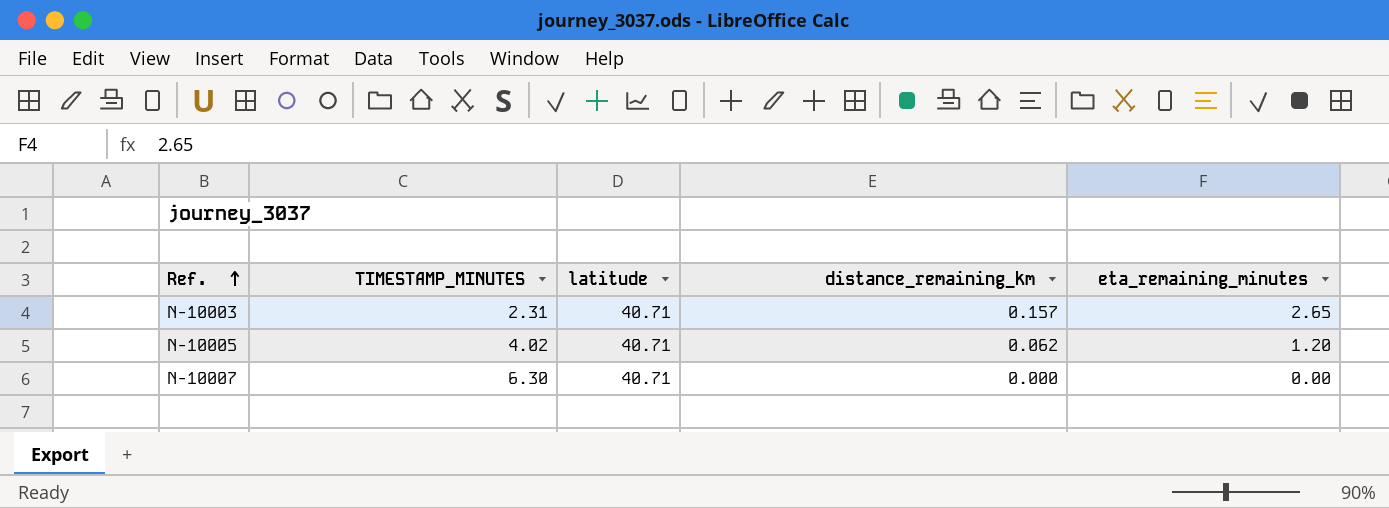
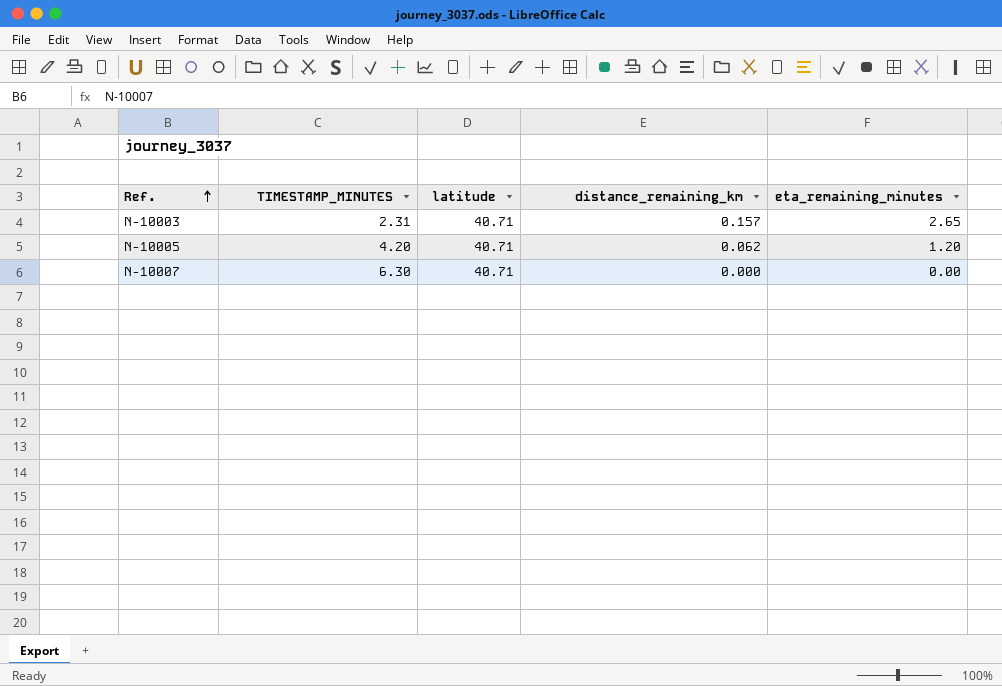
N-10005 | TIMESTAMP_MINUTES: 4.02 -> 4.20

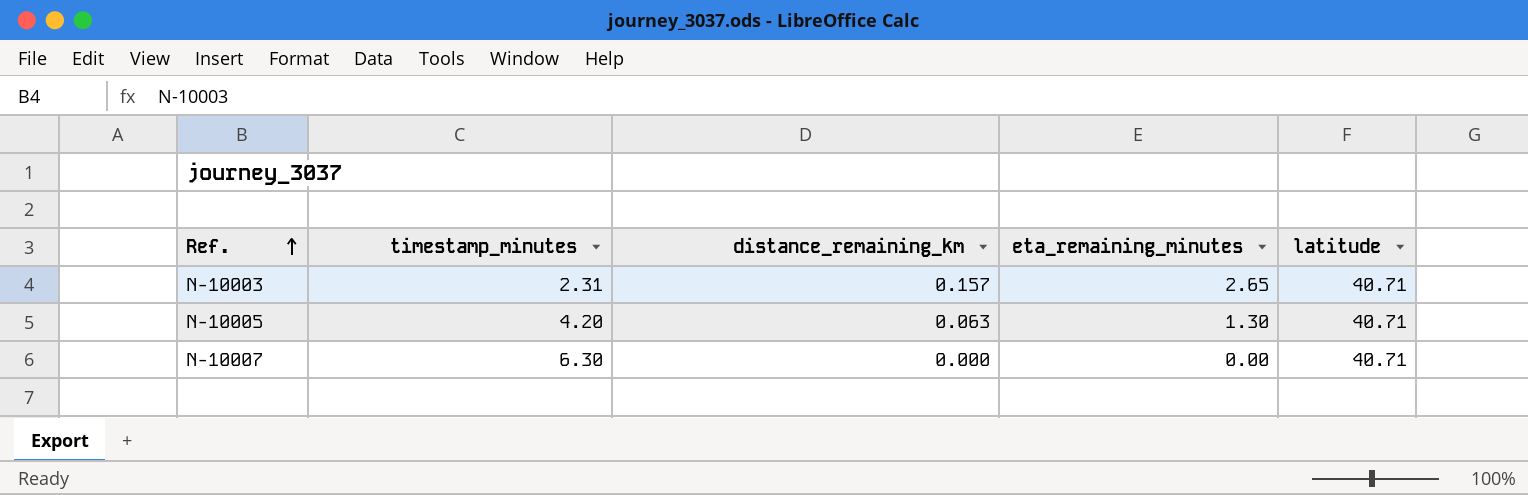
column name: TIMESTAMP_MINUTES -> timestamp_minutes
column latitude | position: 3 -> 5
N-10005 | distance_remaining_km: 0.062 -> 0.063
N-10005 | eta_remaining_minutes: 1.20 -> 1.30

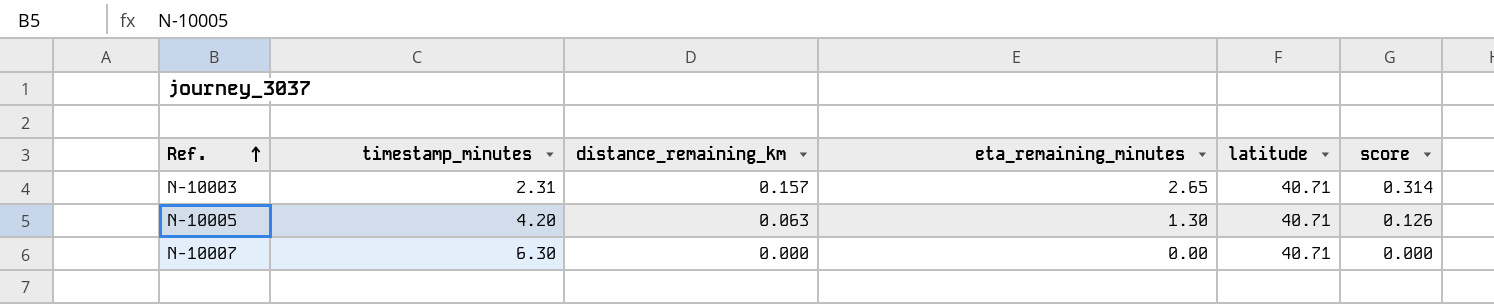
column score | formula: none -> [distance_remaining_km] * 2

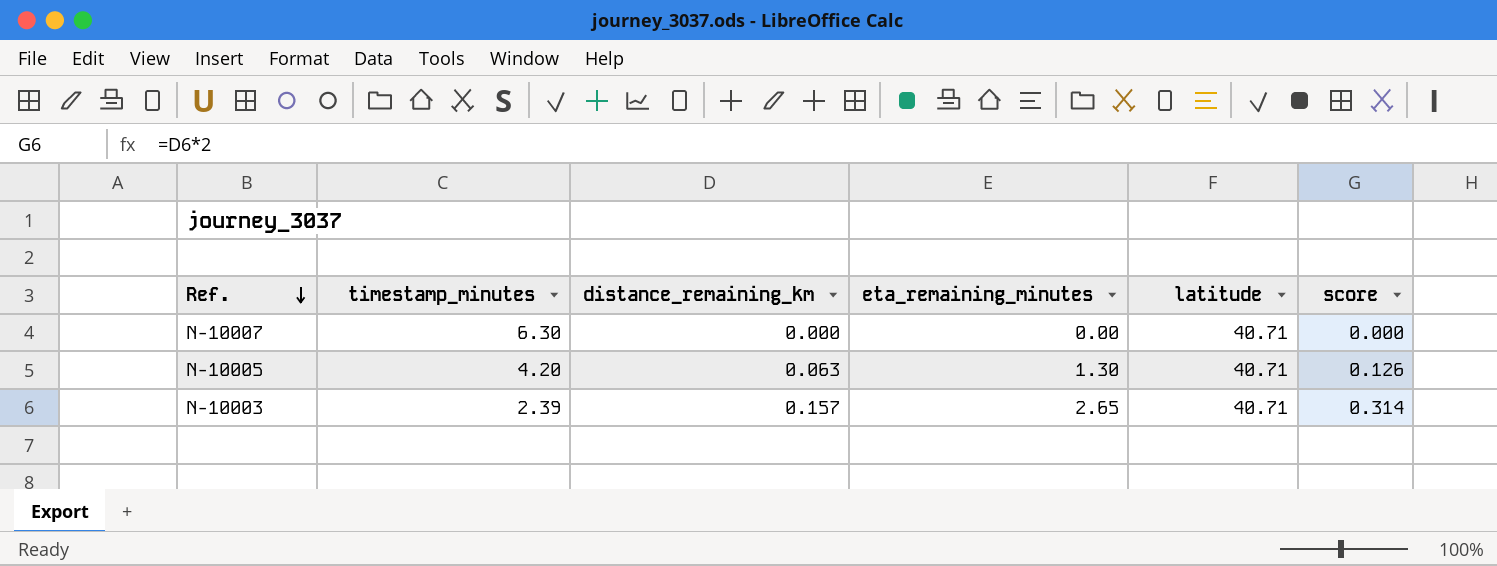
row order: Ref. ascending -> Ref. descending
N-10003 | timestamp_minutes: 2.31 -> 2.39

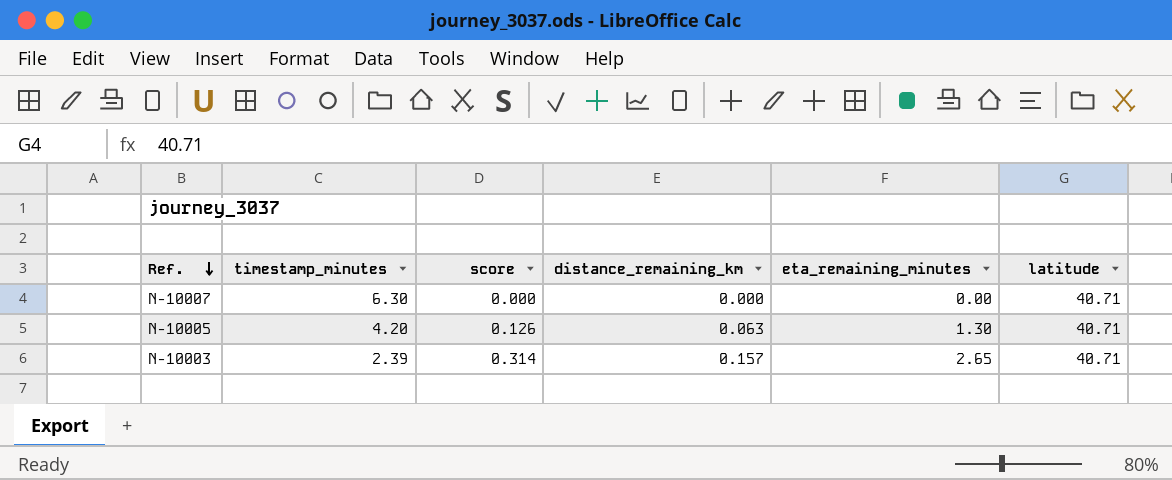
column score | position: 6 -> 3

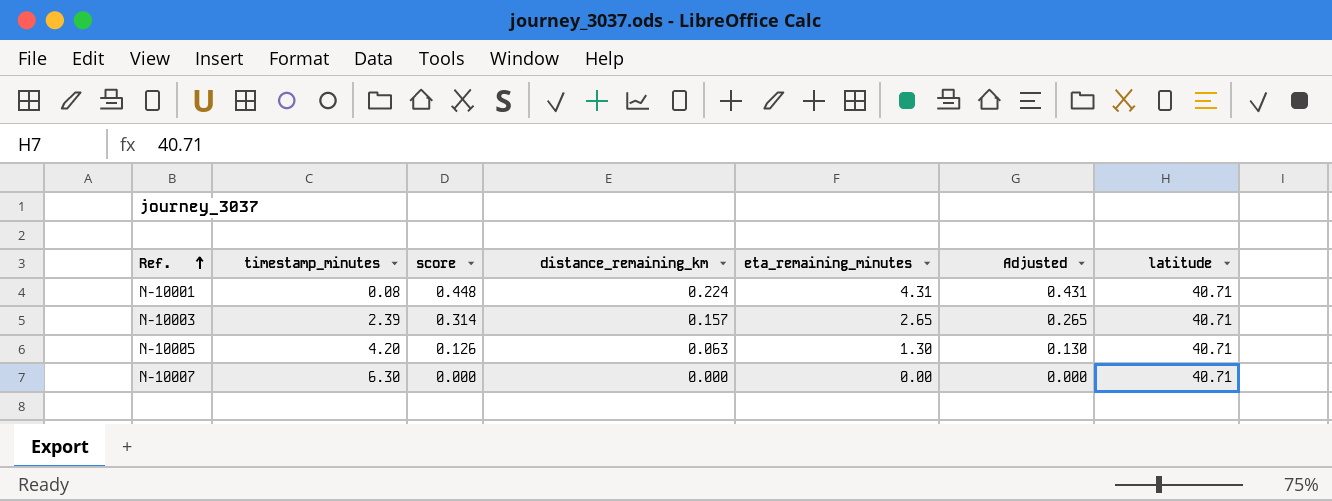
row order: Ref. descending -> Ref. ascending
column Adjusted | formula: none -> [eta_remaining_minutes] * 0.1
row N-10001: none -> 0.08 | 0.448 | 0.224 | 4.31 | 0.431 | 40.71

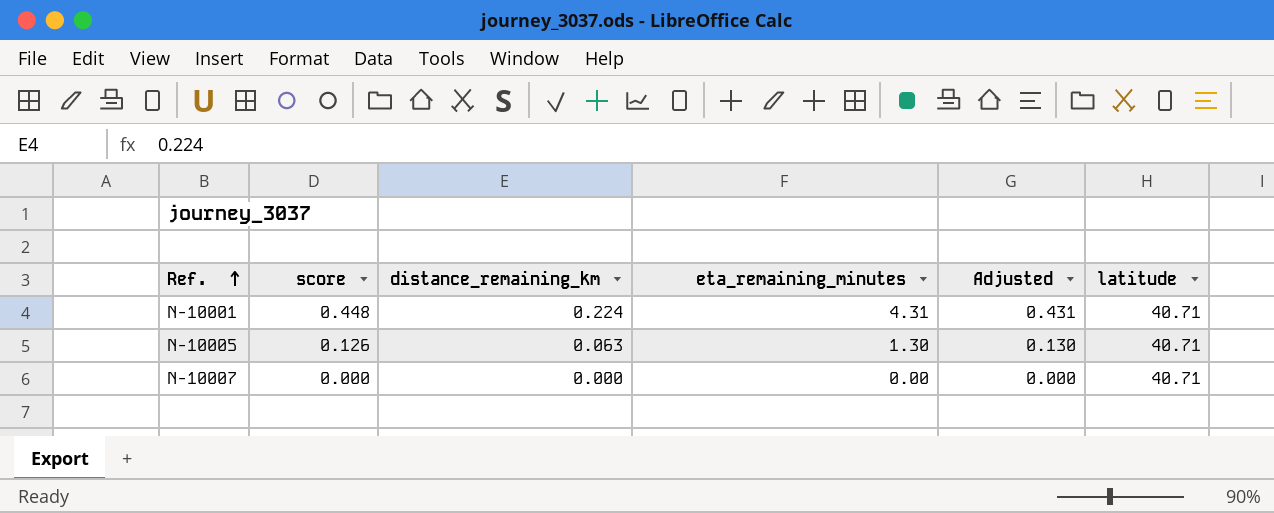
column timestamp_minutes | position: 2 -> none
row N-10003: 2.39 | 0.314 | 0.157 | 2.65 | 0.265 | 40.71 -> none

